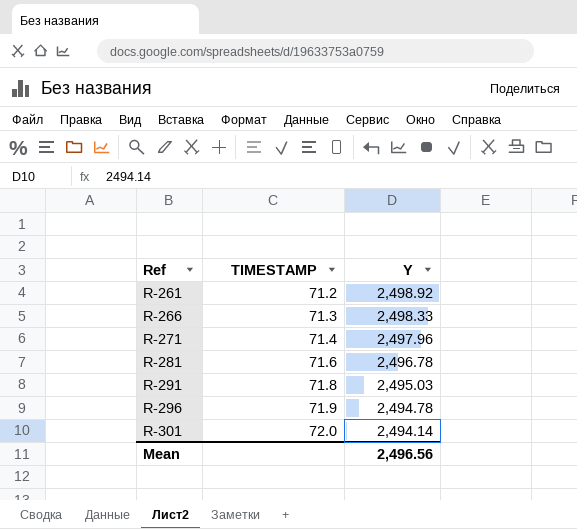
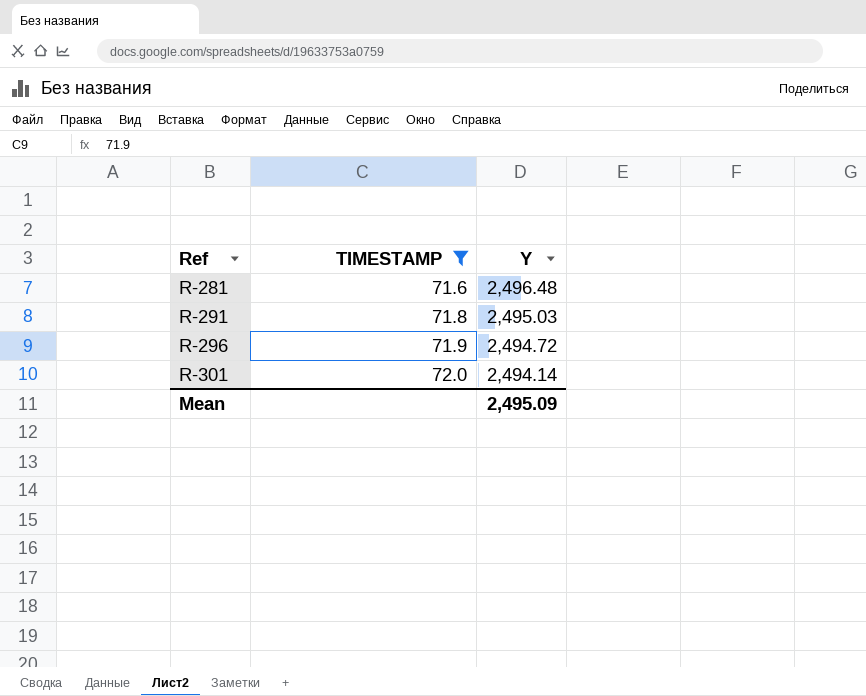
filter: none -> TIMESTAMP >= 71.6
R-281 | Y: 2,496.78 -> 2,496.48
R-296 | Y: 2,494.78 -> 2,494.72
Mean | Y: 2,496.56 -> 2,495.09

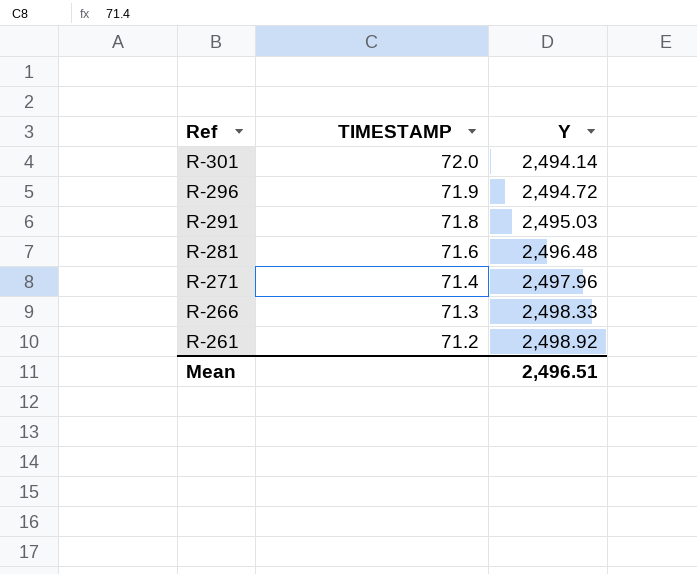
filter: TIMESTAMP >= 71.6 -> none
row order: Ref ascending -> Ref descending
Mean | Y: 2,495.09 -> 2,496.51

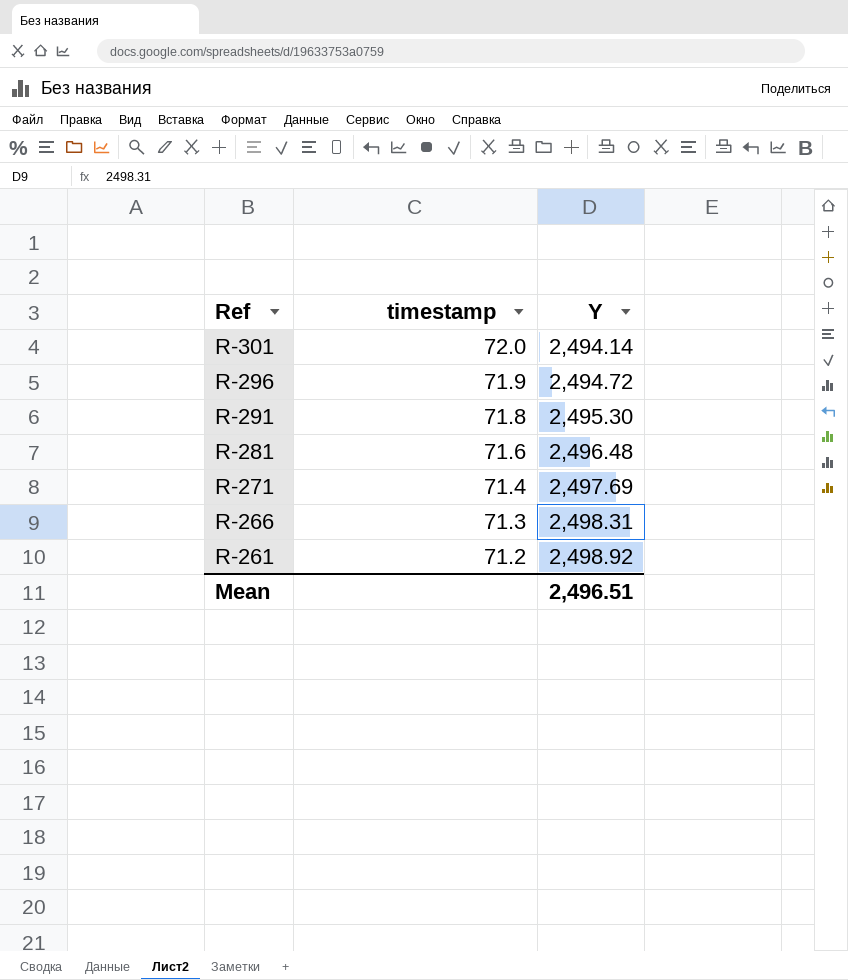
column name: TIMESTAMP -> timestamp
R-291 | Y: 2,495.03 -> 2,495.30
R-271 | Y: 2,497.96 -> 2,497.69
R-266 | Y: 2,498.33 -> 2,498.31

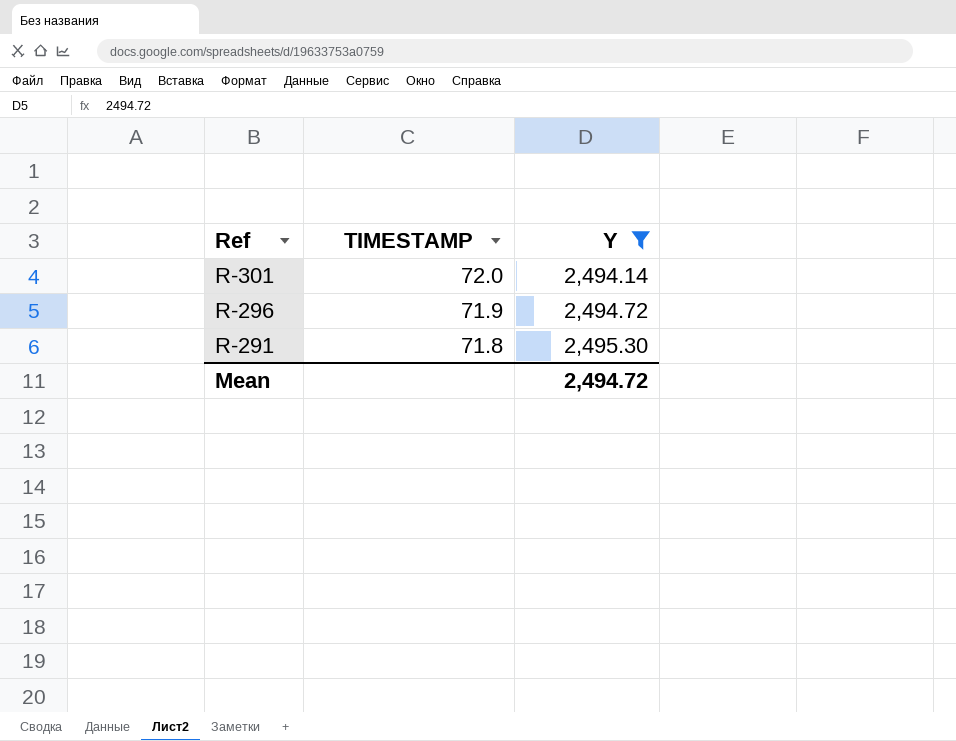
filter: none -> Y <= 2,495.30
column name: timestamp -> TIMESTAMP
Mean | Y: 2,496.51 -> 2,494.72

